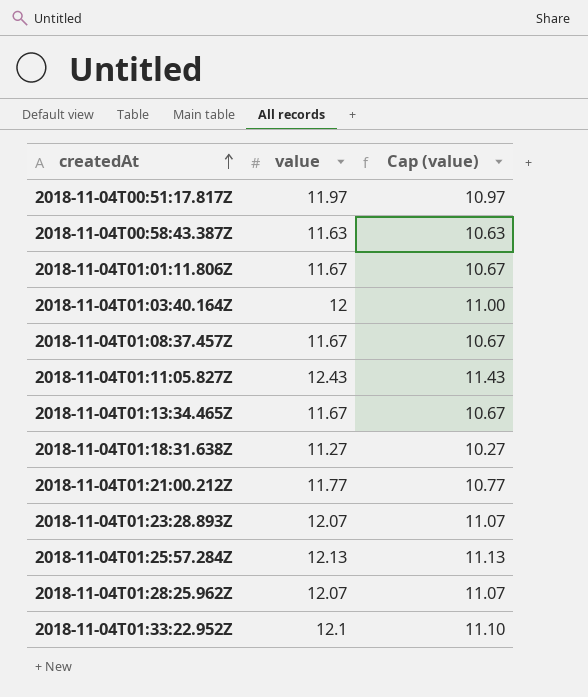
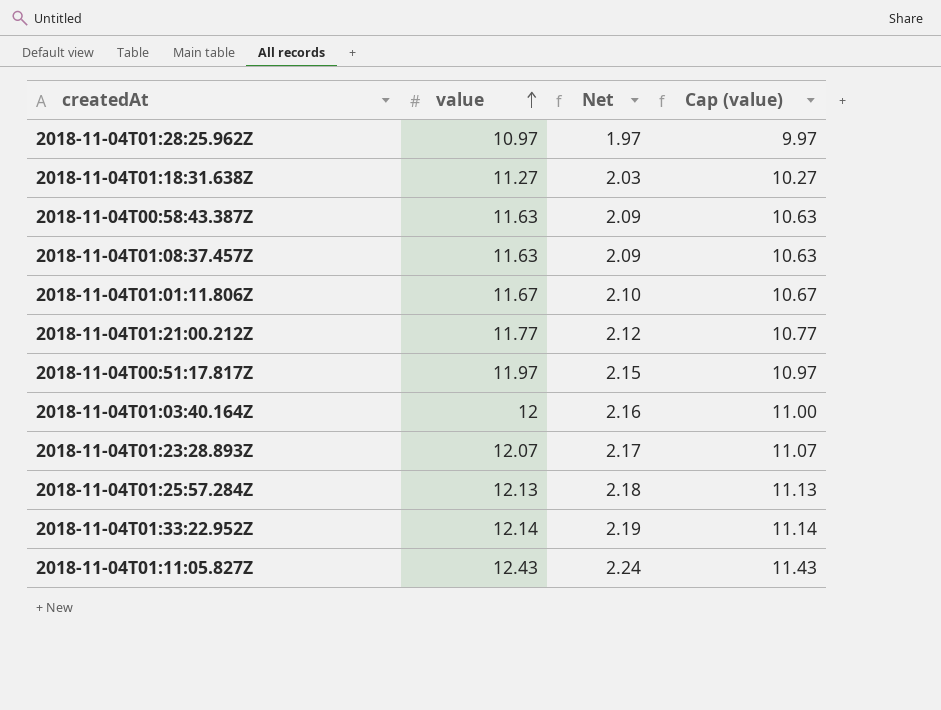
row order: createdAt ascending -> value ascending
column Net | formula: none -> [value] * 0.18
row 2018-11-04T01:13:34.465Z: 11.67 | 10.67 -> none
2018-11-04T01:28:25.962Z | value: 12.07 -> 10.97
2018-11-04T01:28:25.962Z | Cap (value): 11.07 -> 9.97
2018-11-04T01:08:37.457Z | value: 11.67 -> 11.63
2018-11-04T01:08:37.457Z | Cap (value): 10.67 -> 10.63
2018-11-04T01:33:22.952Z | value: 12.1 -> 12.14
2018-11-04T01:33:22.952Z | Cap (value): 11.10 -> 11.14

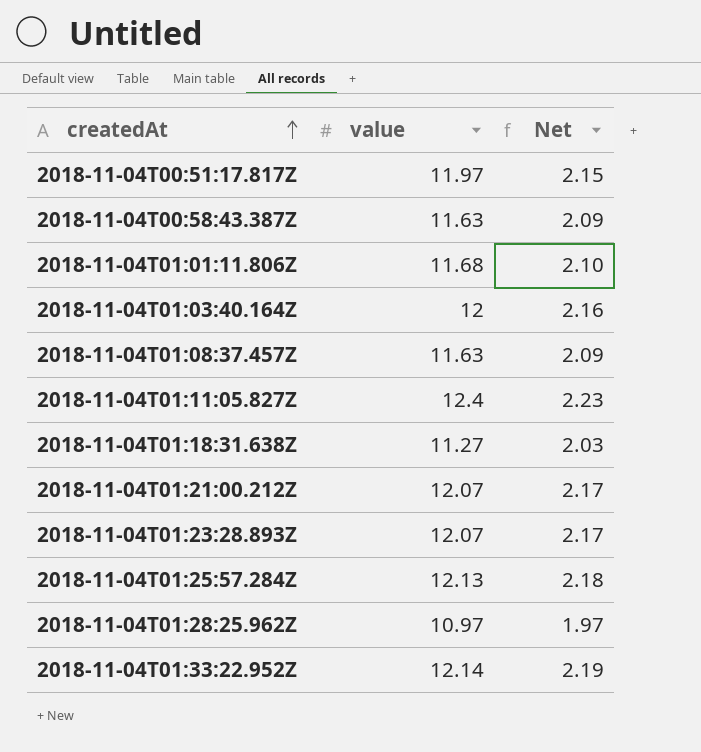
row order: value ascending -> createdAt ascending
column Cap (value) | formula: [value] - 1 -> none
2018-11-04T01:01:11.806Z | value: 11.67 -> 11.68
2018-11-04T01:11:05.827Z | value: 12.43 -> 12.4
2018-11-04T01:11:05.827Z | Net: 2.24 -> 2.23
2018-11-04T01:21:00.212Z | value: 11.77 -> 12.07
2018-11-04T01:21:00.212Z | Net: 2.12 -> 2.17

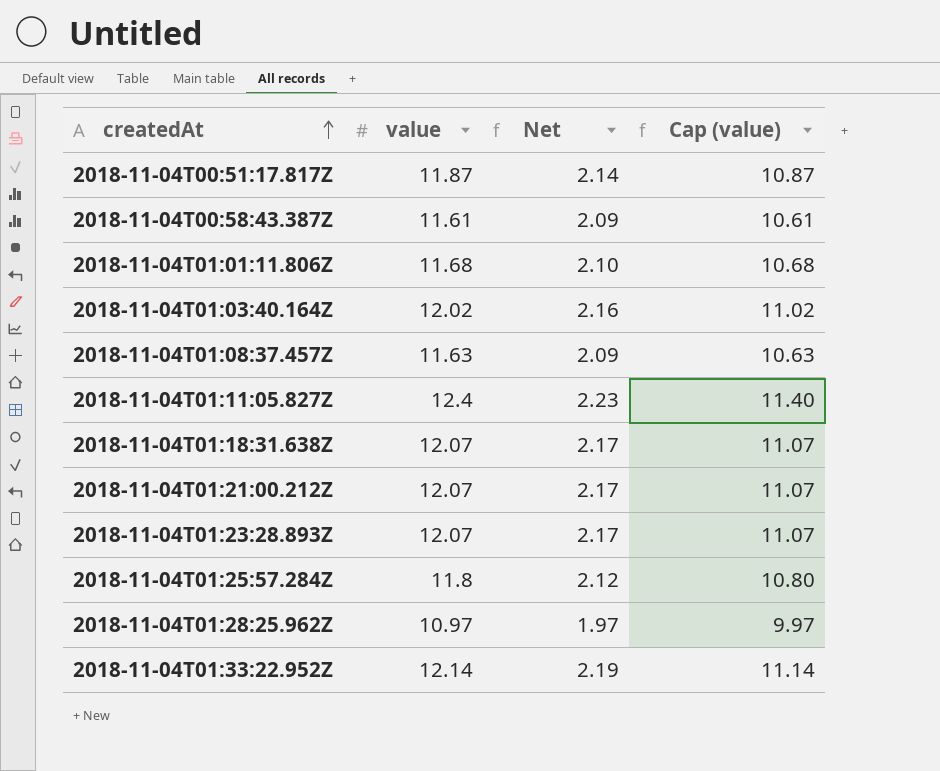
column Cap (value) | formula: none -> [value] - 1
2018-11-04T00:51:17.817Z | value: 11.97 -> 11.87
2018-11-04T00:51:17.817Z | Net: 2.15 -> 2.14
2018-11-04T00:58:43.387Z | value: 11.63 -> 11.61
2018-11-04T01:03:40.164Z | value: 12 -> 12.02
2018-11-04T01:18:31.638Z | value: 11.27 -> 12.07
2018-11-04T01:18:31.638Z | Net: 2.03 -> 2.17
2018-11-04T01:25:57.284Z | value: 12.13 -> 11.8
2018-11-04T01:25:57.284Z | Net: 2.18 -> 2.12

